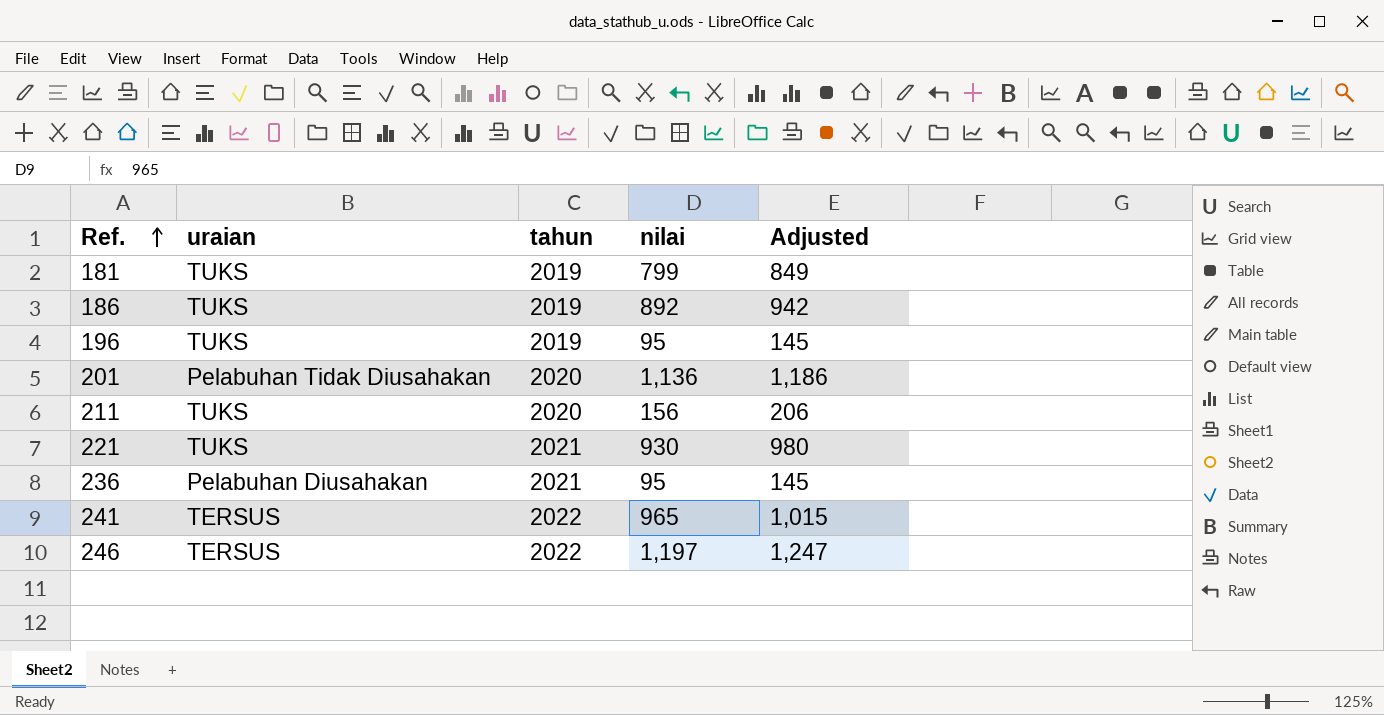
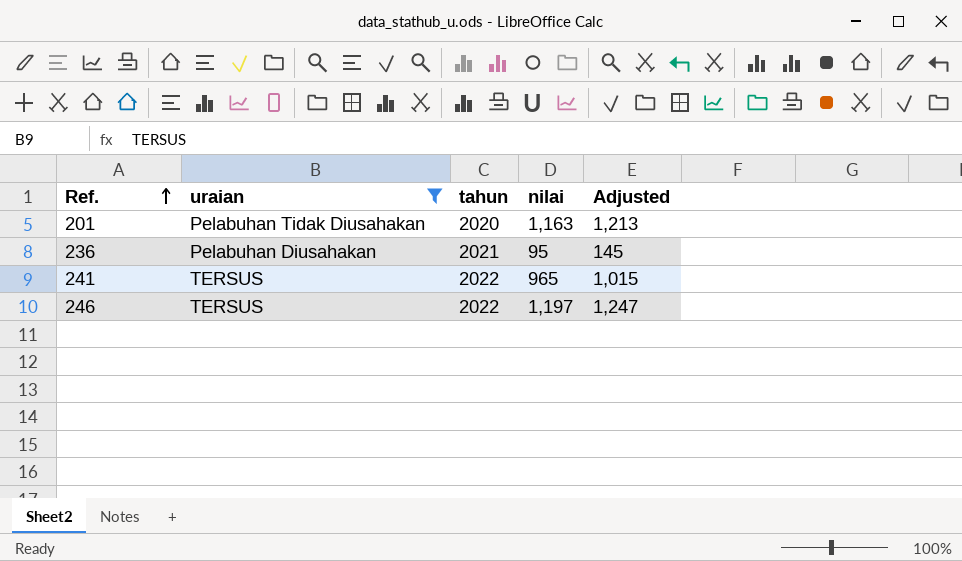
filter: none -> uraian != TUKS
201 | nilai: 1,136 -> 1,163
201 | Adjusted: 1,186 -> 1,213

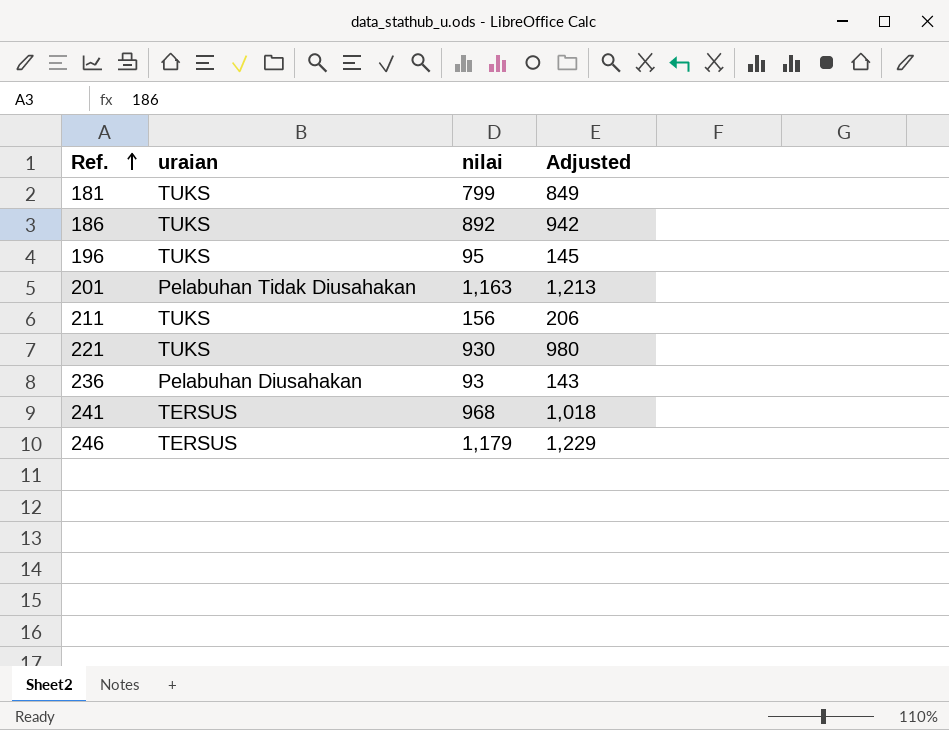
filter: uraian != TUKS -> none
column tahun | position: 3 -> none
236 | nilai: 95 -> 93
236 | Adjusted: 145 -> 143
241 | nilai: 965 -> 968
241 | Adjusted: 1,015 -> 1,018
246 | nilai: 1,197 -> 1,179
246 | Adjusted: 1,247 -> 1,229

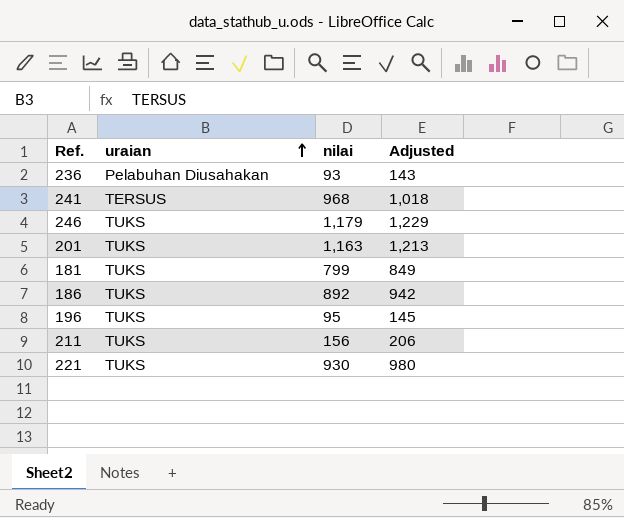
row order: Ref. ascending -> uraian ascending
246 | uraian: TERSUS -> TUKS
201 | uraian: Pelabuhan Tidak Diusahakan -> TUKS

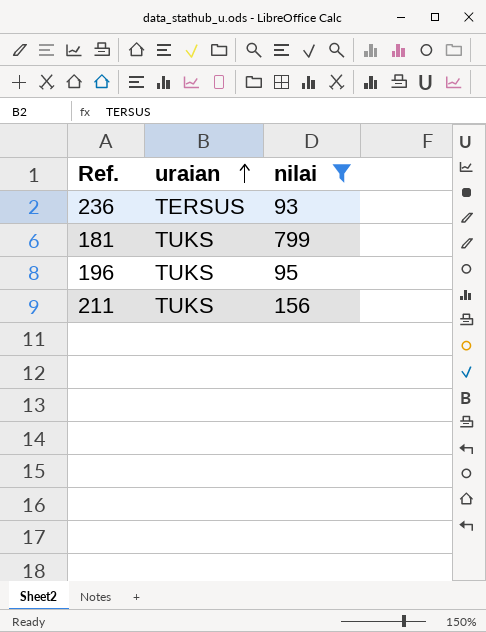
filter: none -> nilai <= 799
column Adjusted | formula: [nilai] + 50 -> none
236 | uraian: Pelabuhan Diusahakan -> TERSUS

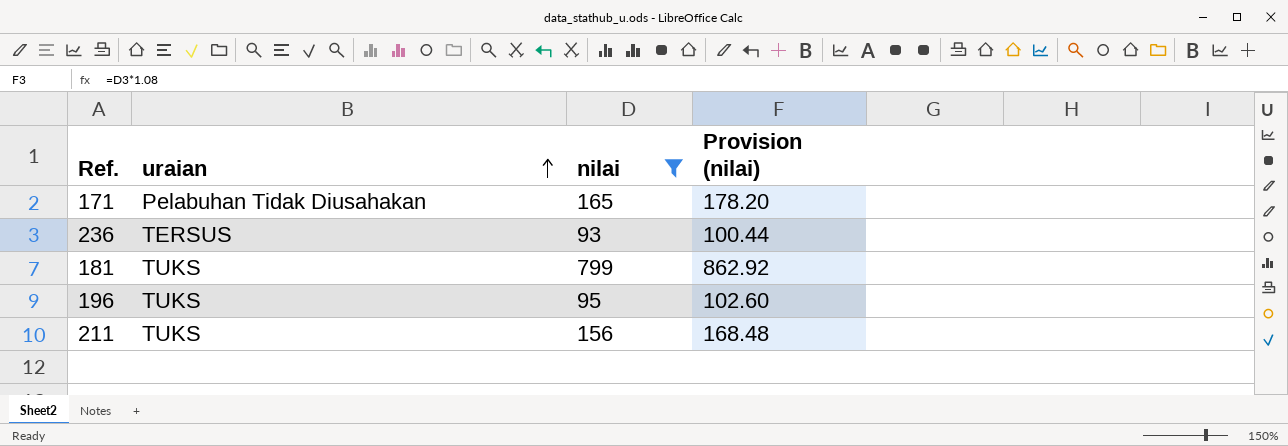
column Provision (nilai) | formula: none -> [nilai] * 1.08
row 171: none -> Pelabuhan Tidak Diusahakan | 165 | 178.20

